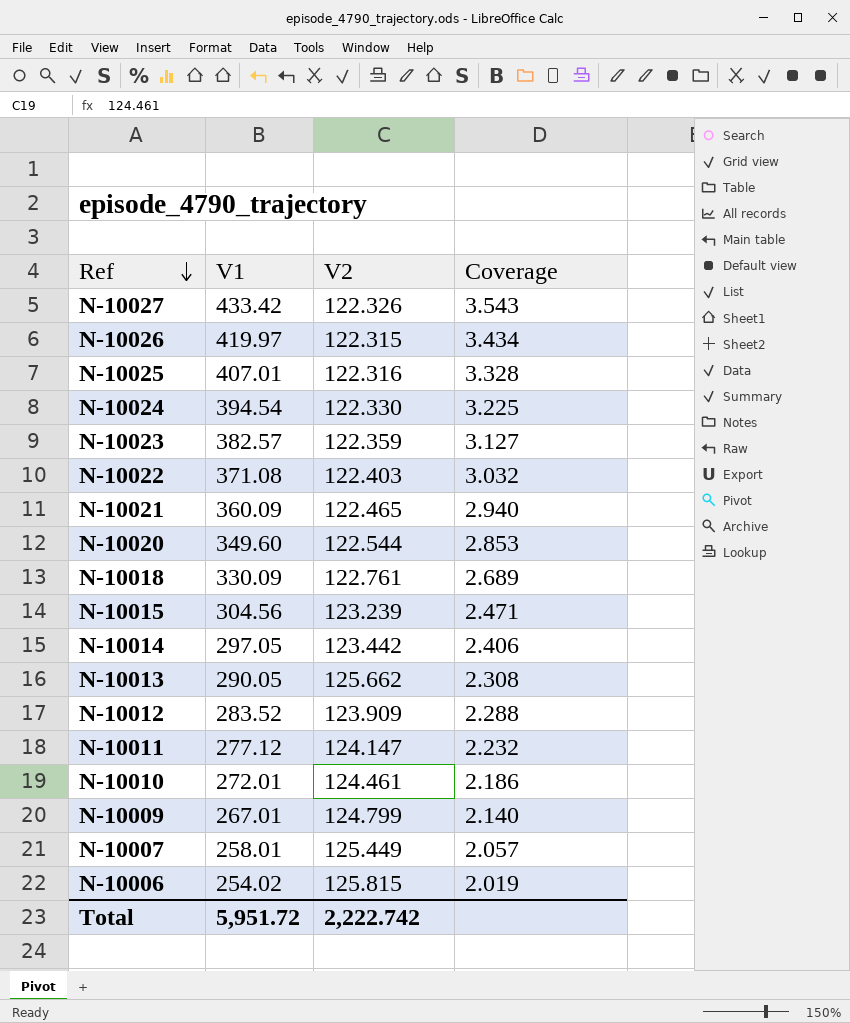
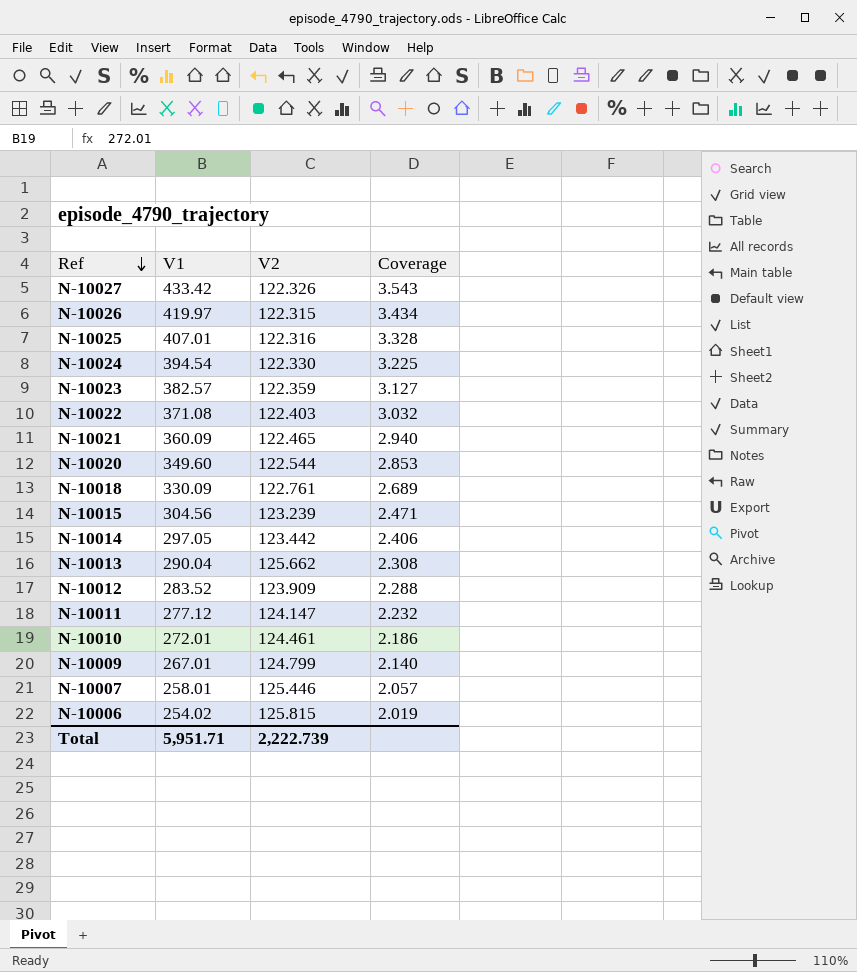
N-10013 | V1: 290.05 -> 290.04
N-10007 | V2: 125.449 -> 125.446
Total | V1: 5,951.72 -> 5,951.71
Total | V2: 2,222.742 -> 2,222.739

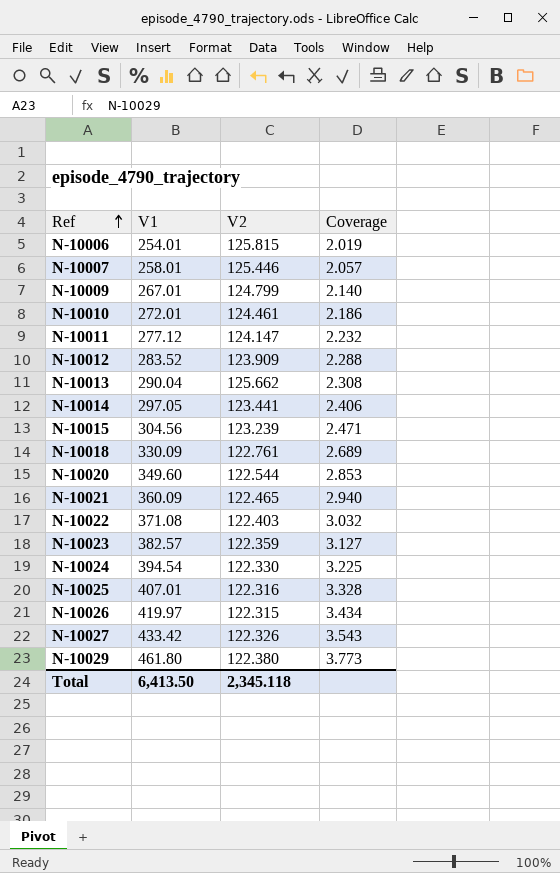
row order: Ref descending -> Ref ascending
N-10006 | V1: 254.02 -> 254.01
N-10014 | V2: 123.442 -> 123.441
row N-10029: none -> 461.80 | 122.380 | 3.773
Total | V1: 5,951.71 -> 6,413.50
Total | V2: 2,222.739 -> 2,345.118

